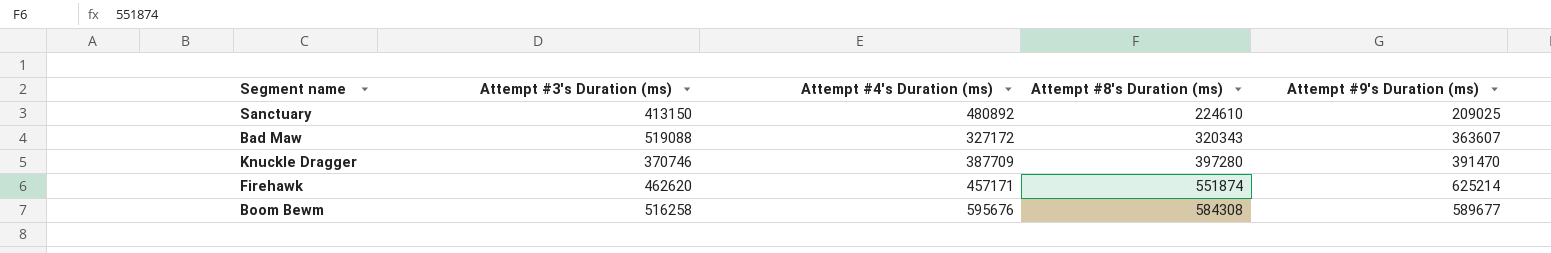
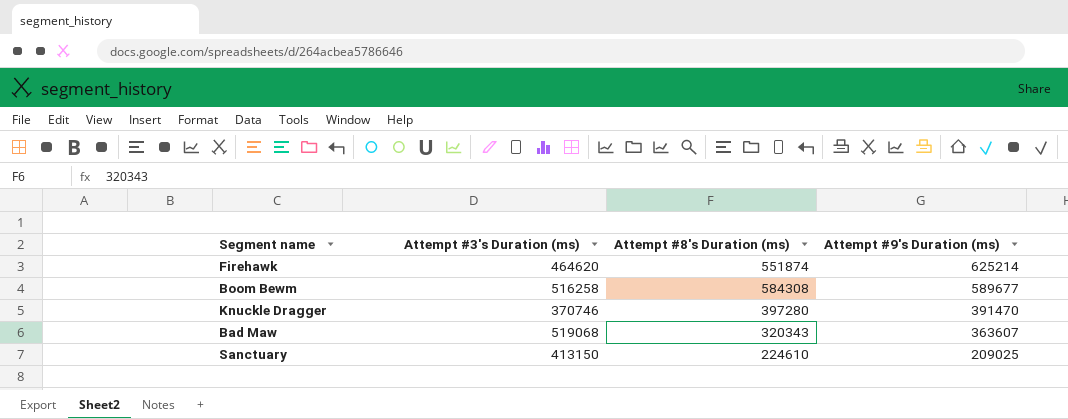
row order: Attempt #8's Duration (ms) ascending -> Attempt #9's Duration (ms) descending
column Attempt #4's Duration (ms) | position: 3 -> none
Firehawk | Attempt #3's Duration (ms): 462620 -> 464620
Bad Maw | Attempt #3's Duration (ms): 519088 -> 519068

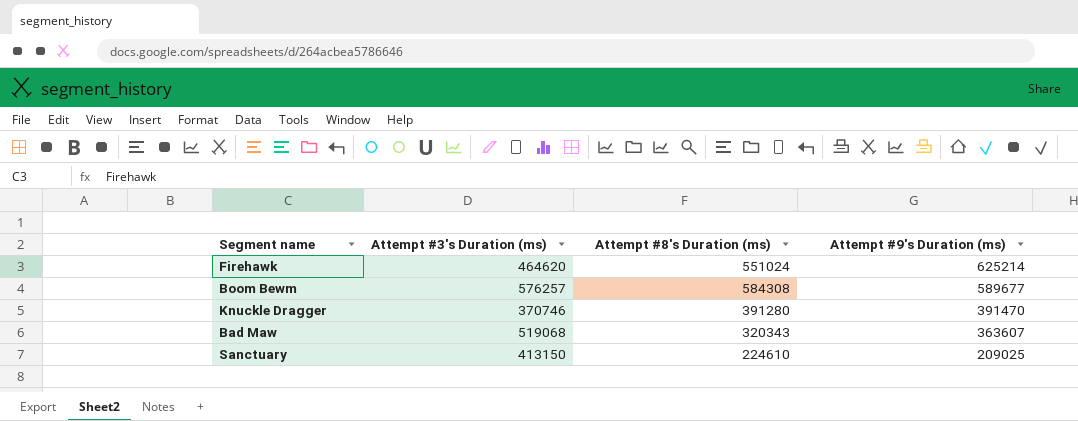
Firehawk | Attempt #8's Duration (ms): 551874 -> 551024
Boom Bewm | Attempt #3's Duration (ms): 516258 -> 576257
Knuckle Dragger | Attempt #8's Duration (ms): 397280 -> 391280

